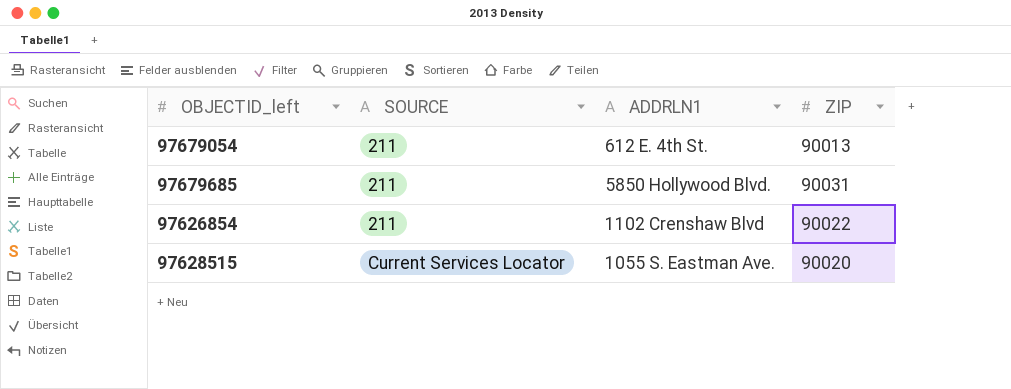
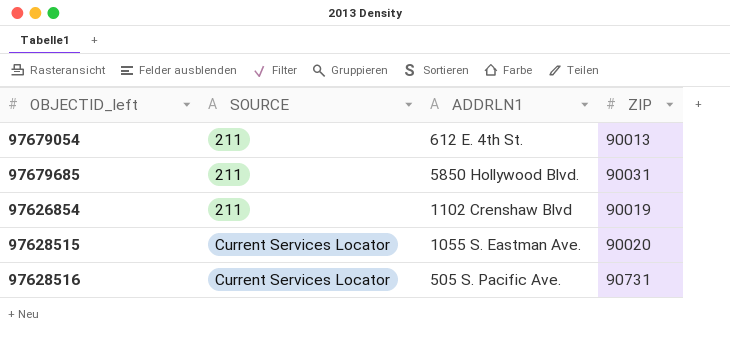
97626854 | ZIP: 90022 -> 90019
row 97628516: none -> Current Services Locator | 505 S. Pacific Ave. | 90731

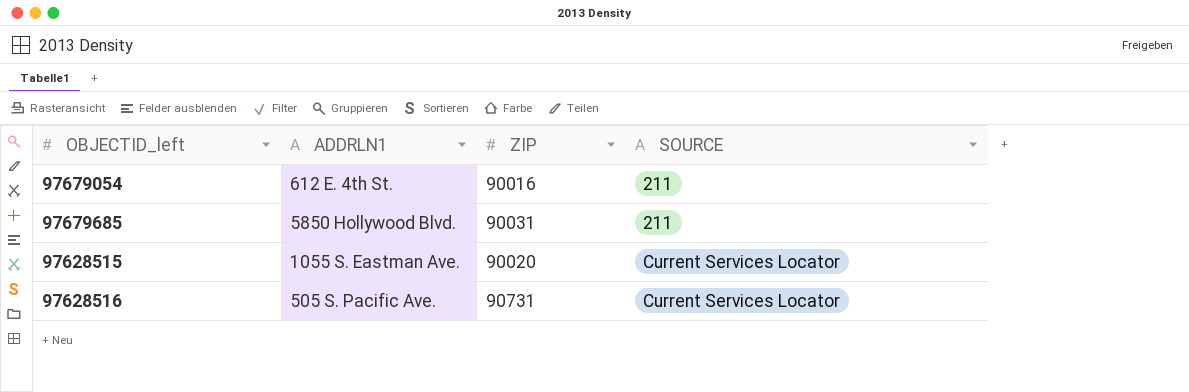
column SOURCE | position: 2 -> 4
row 97626854: 211 | 1102 Crenshaw Blvd | 90019 -> none
97679054 | ZIP: 90013 -> 90016

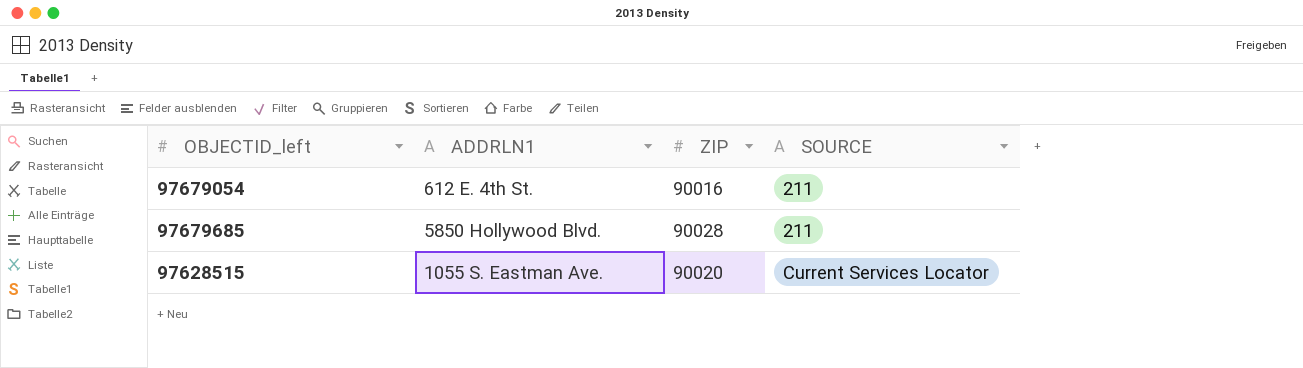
row 97628516: 505 S. Pacific Ave. | 90731 | Current Services Locator -> none
97679685 | ZIP: 90031 -> 90028

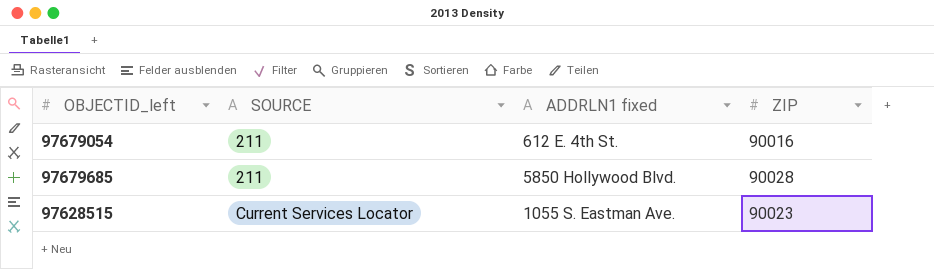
column SOURCE | position: 4 -> 2
column name: ADDRLN1 -> ADDRLN1 fixed
97628515 | ZIP: 90020 -> 90023

